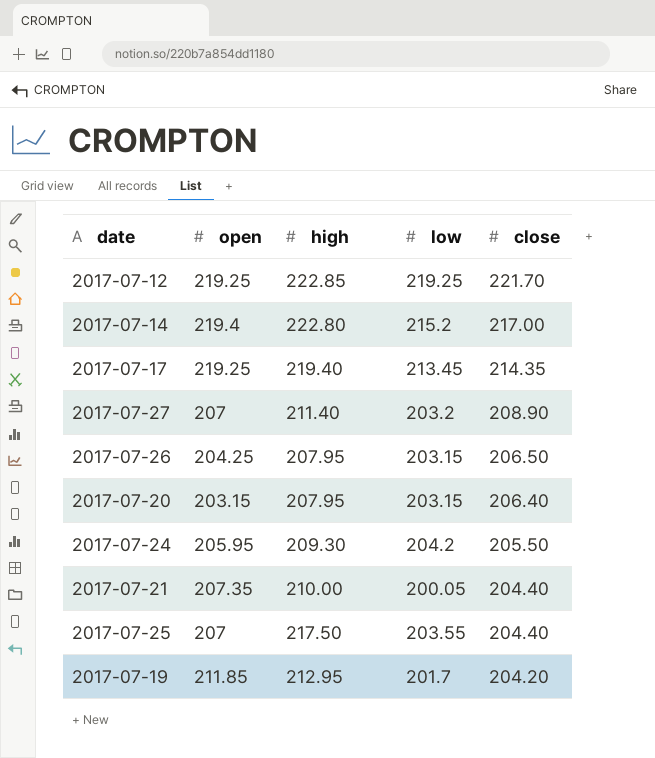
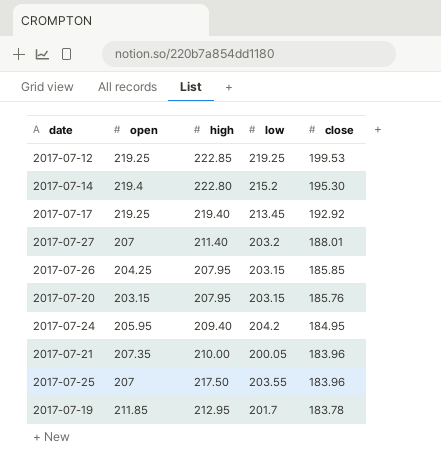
2017-07-12 | close: 221.70 -> 199.53
2017-07-14 | close: 217.00 -> 195.30
2017-07-17 | close: 214.35 -> 192.92
2017-07-27 | close: 208.90 -> 188.01
2017-07-26 | close: 206.50 -> 185.85
2017-07-20 | close: 206.40 -> 185.76
2017-07-24 | high: 209.30 -> 209.40
2017-07-24 | close: 205.50 -> 184.95
2017-07-21 | close: 204.40 -> 183.96
2017-07-25 | close: 204.40 -> 183.96
2017-07-19 | close: 204.20 -> 183.78

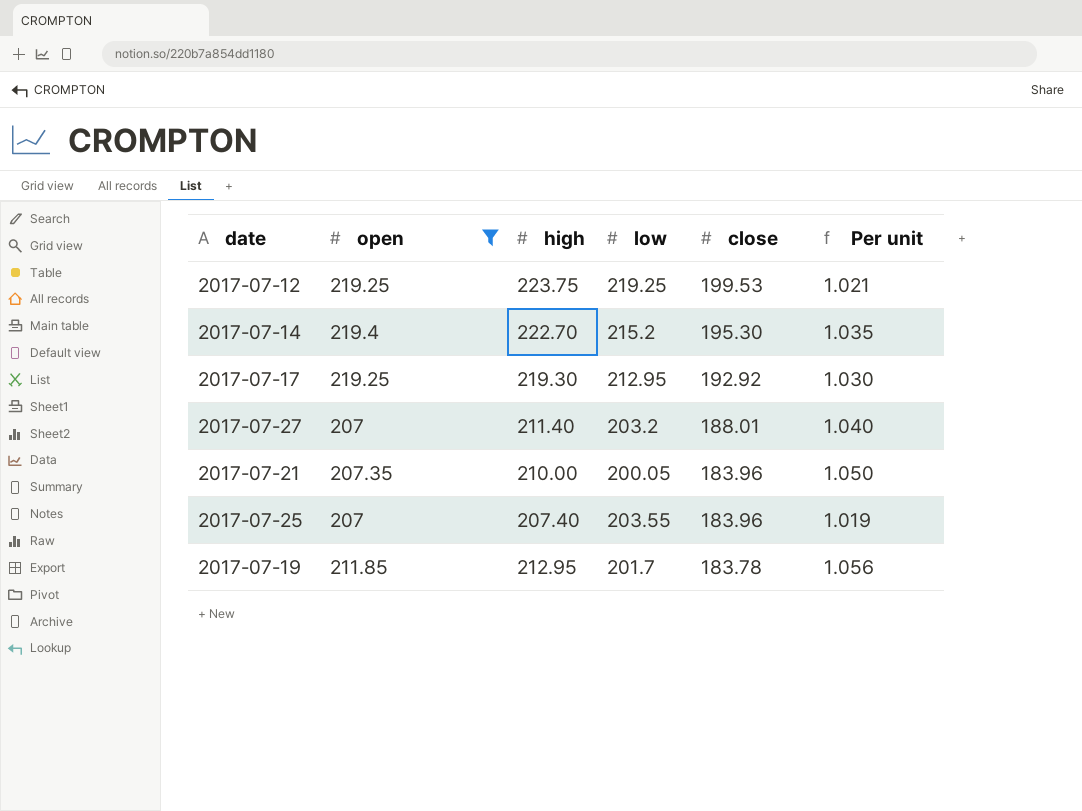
filter: none -> open >= 207
column Per unit | formula: none -> [high] / [low]
2017-07-12 | high: 222.85 -> 223.75
2017-07-14 | high: 222.80 -> 222.70
2017-07-17 | high: 219.40 -> 219.30
2017-07-17 | low: 213.45 -> 212.95
2017-07-25 | high: 217.50 -> 207.40

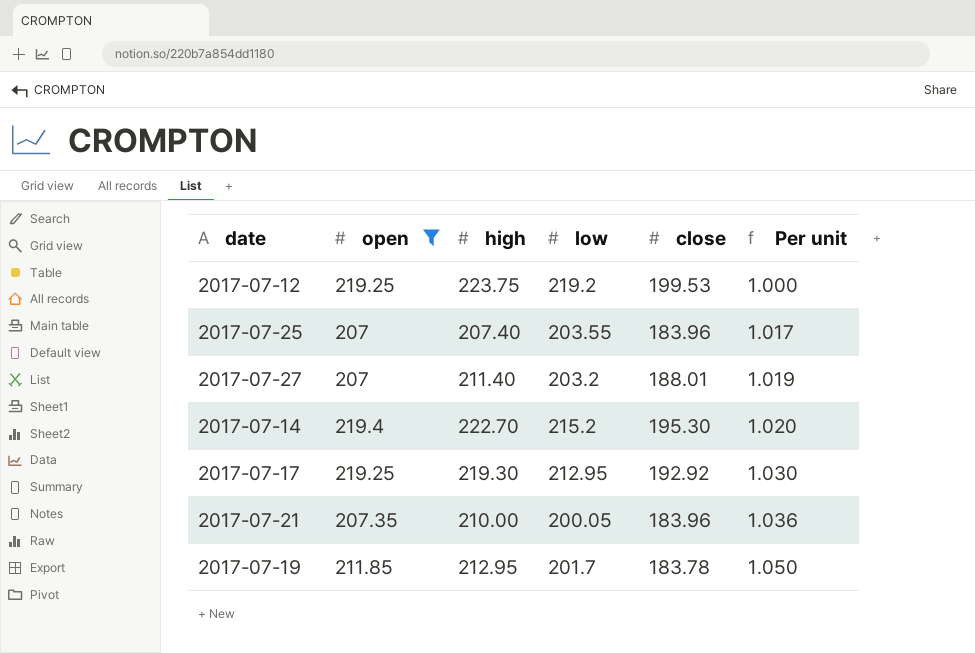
row order: close descending -> Per unit ascending
column Per unit | formula: [high] / [low] -> [open] / [low]
2017-07-12 | low: 219.25 -> 219.2

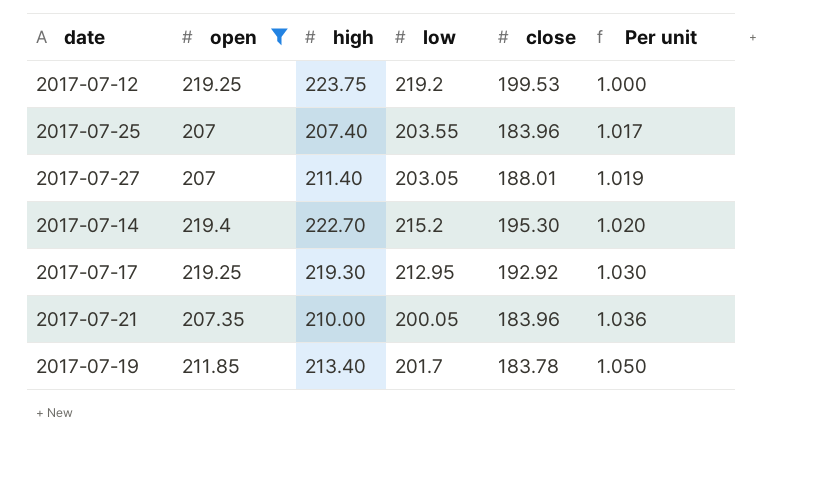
2017-07-27 | low: 203.2 -> 203.05
2017-07-19 | high: 212.95 -> 213.40

